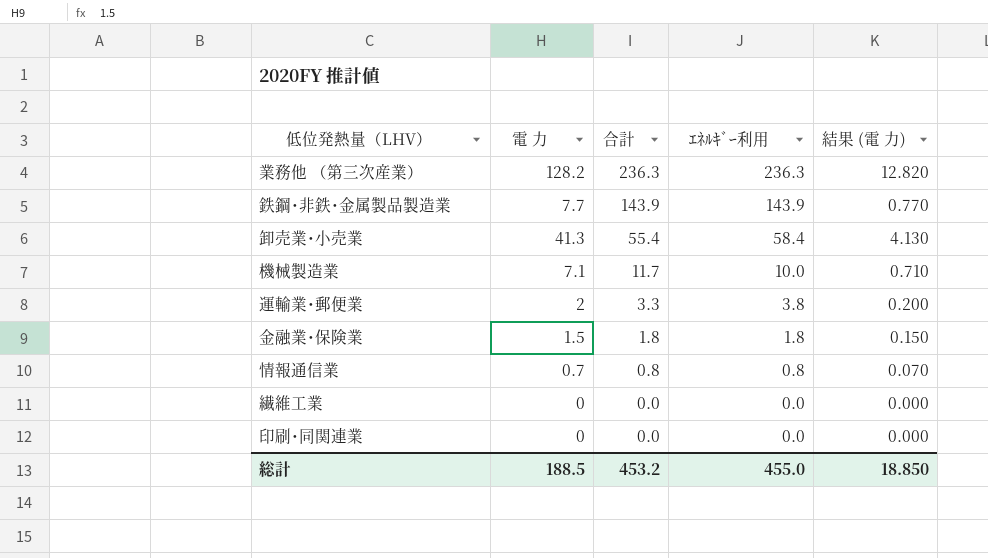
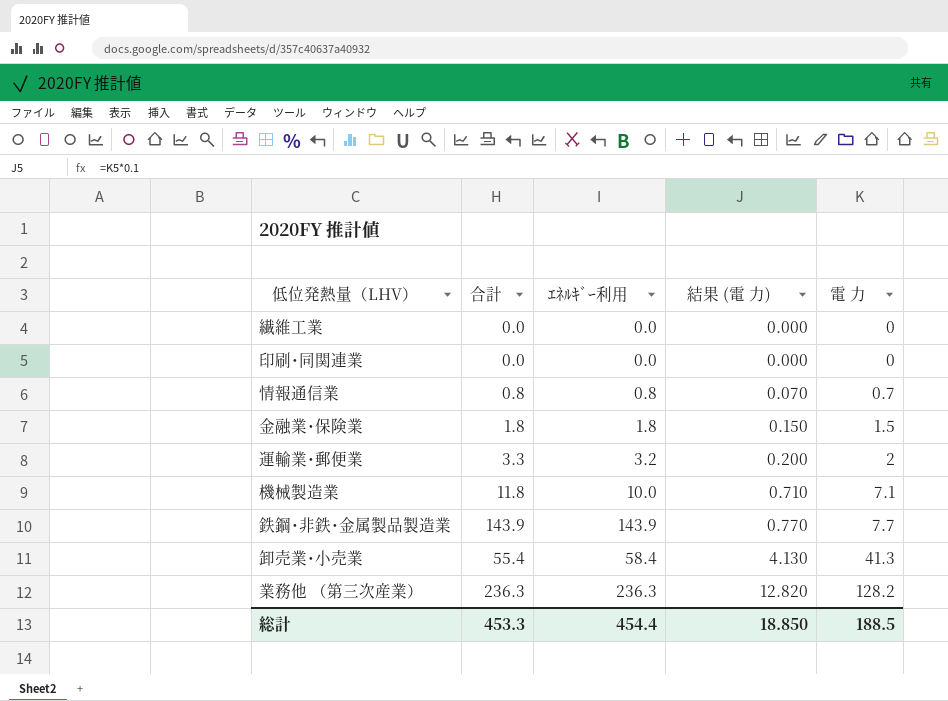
row order: 合計 descending -> 結果 (電 力) ascending
column 電 力 | position: 2 -> 5
運輸業･郵便業 | ｴﾈﾙｷﾞｰ利用: 3.8 -> 3.2
機械製造業 | 合計: 11.7 -> 11.8
総計 | 合計: 453.2 -> 453.3
総計 | ｴﾈﾙｷﾞｰ利用: 455.0 -> 454.4

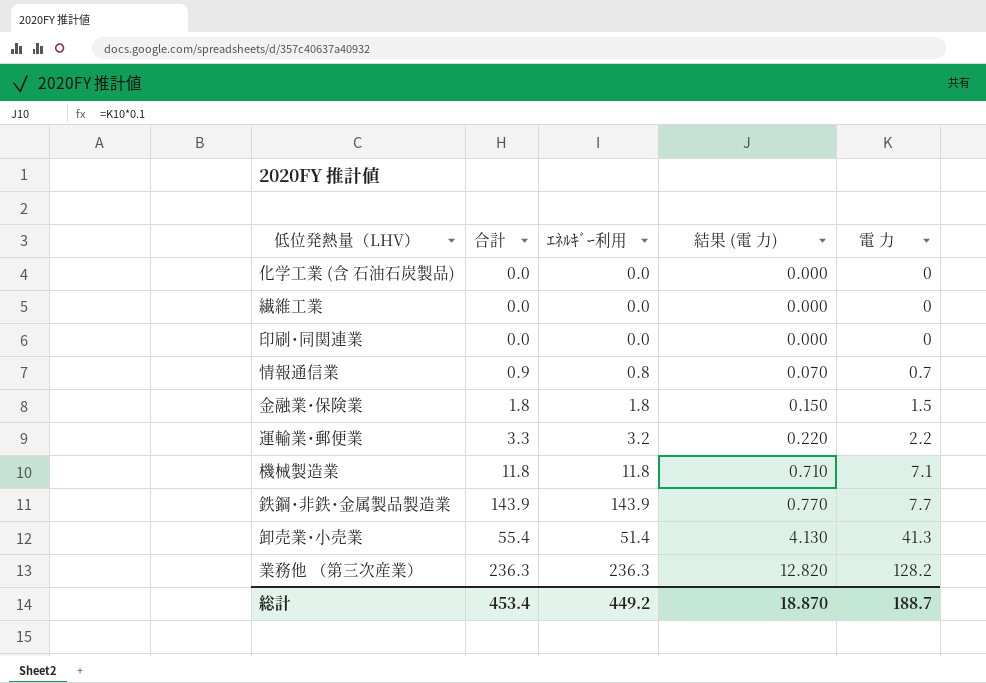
row 化学工業 (含 石油石炭製品): none -> 0.0 | 0.0 | 0.000 | 0
情報通信業 | 合計: 0.8 -> 0.9
運輸業･郵便業 | 結果 (電 力): 0.200 -> 0.220
運輸業･郵便業 | 電 力: 2 -> 2.2
機械製造業 | ｴﾈﾙｷﾞｰ利用: 10.0 -> 11.8
卸売業･小売業 | ｴﾈﾙｷﾞｰ利用: 58.4 -> 51.4
総計 | 合計: 453.3 -> 453.4
総計 | ｴﾈﾙｷﾞｰ利用: 454.4 -> 449.2
総計 | 結果 (電 力): 18.850 -> 18.870
総計 | 電 力: 188.5 -> 188.7

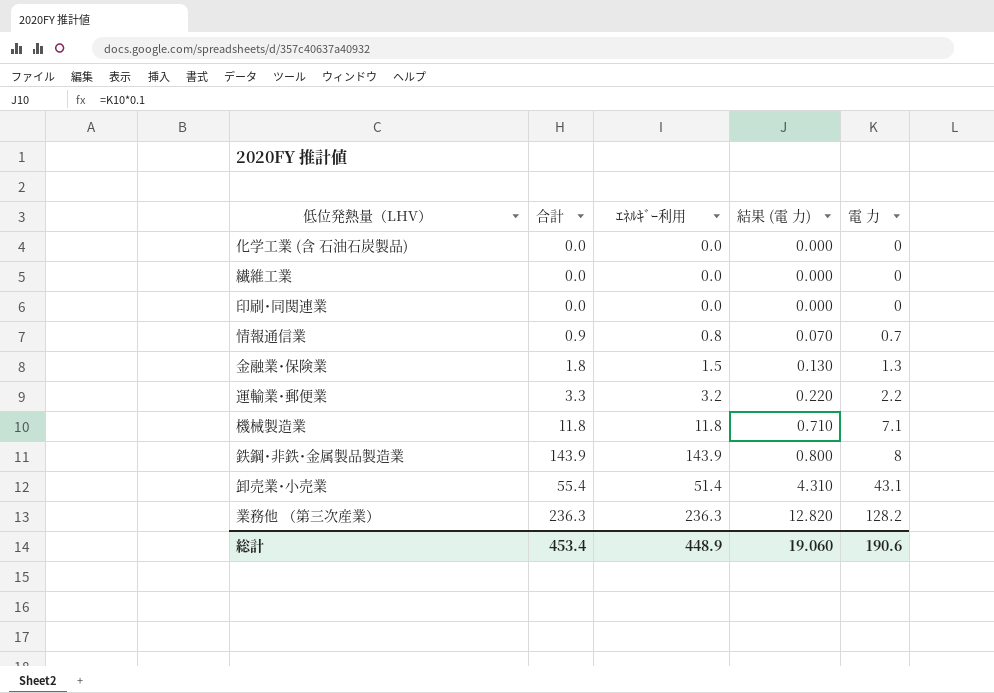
金融業･保険業 | ｴﾈﾙｷﾞｰ利用: 1.8 -> 1.5
金融業･保険業 | 結果 (電 力): 0.150 -> 0.130
金融業･保険業 | 電 力: 1.5 -> 1.3
鉄鋼･非鉄･金属製品製造業 | 結果 (電 力): 0.770 -> 0.800
鉄鋼･非鉄･金属製品製造業 | 電 力: 7.7 -> 8
卸売業･小売業 | 結果 (電 力): 4.130 -> 4.310
卸売業･小売業 | 電 力: 41.3 -> 43.1
総計 | ｴﾈﾙｷﾞｰ利用: 449.2 -> 448.9
総計 | 結果 (電 力): 18.870 -> 19.060
総計 | 電 力: 188.7 -> 190.6

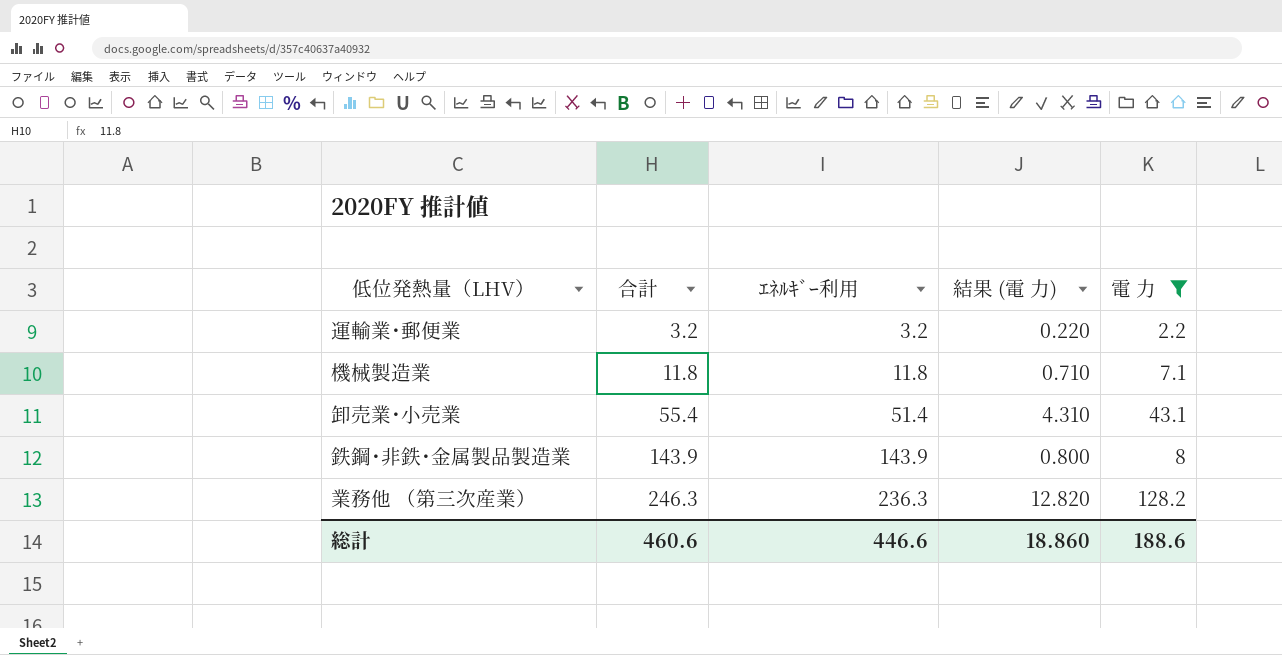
filter: none -> 電 力 >= 2.2
row order: 結果 (電 力) ascending -> 合計 ascending
運輸業･郵便業 | 合計: 3.3 -> 3.2
業務他 （第三次産業） | 合計: 236.3 -> 246.3
総計 | 合計: 453.4 -> 460.6
総計 | ｴﾈﾙｷﾞｰ利用: 448.9 -> 446.6
総計 | 結果 (電 力): 19.060 -> 18.860
総計 | 電 力: 190.6 -> 188.6

